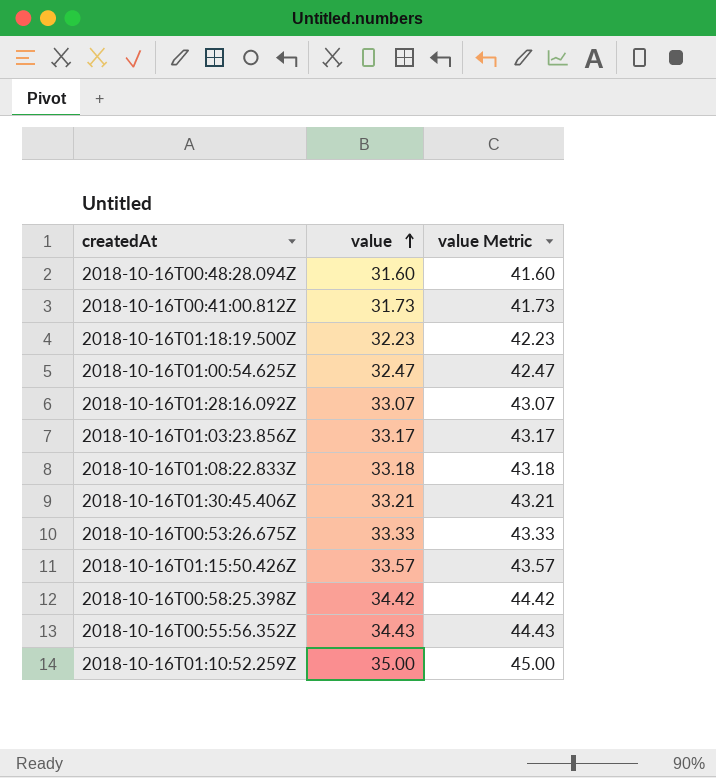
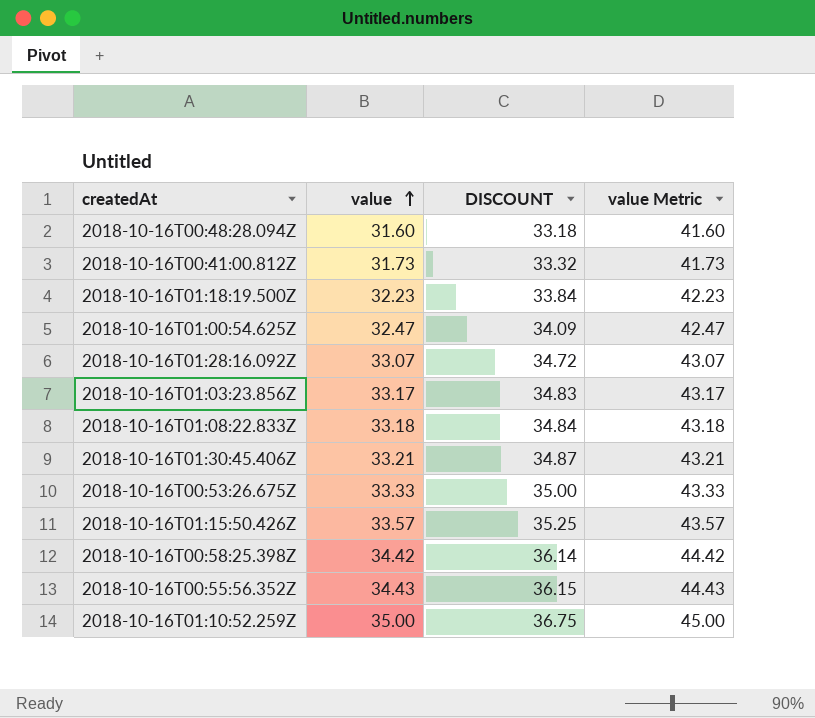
column DISCOUNT | formula: none -> [value] * 1.05

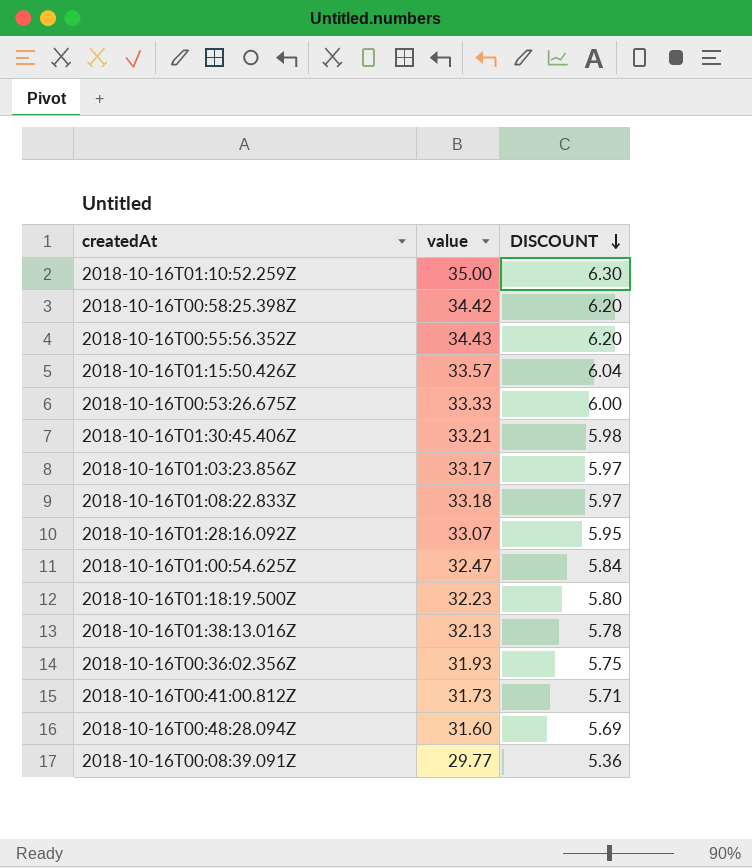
row order: value ascending -> DISCOUNT descending
column value Metric | formula: [value] + 10 -> none
column DISCOUNT | formula: [value] * 1.05 -> [value] * 0.18
row 2018-10-16T01:38:13.016Z: none -> 32.13 | 5.78
row 2018-10-16T00:36:02.356Z: none -> 31.93 | 5.75
row 2018-10-16T00:08:39.091Z: none -> 29.77 | 5.36

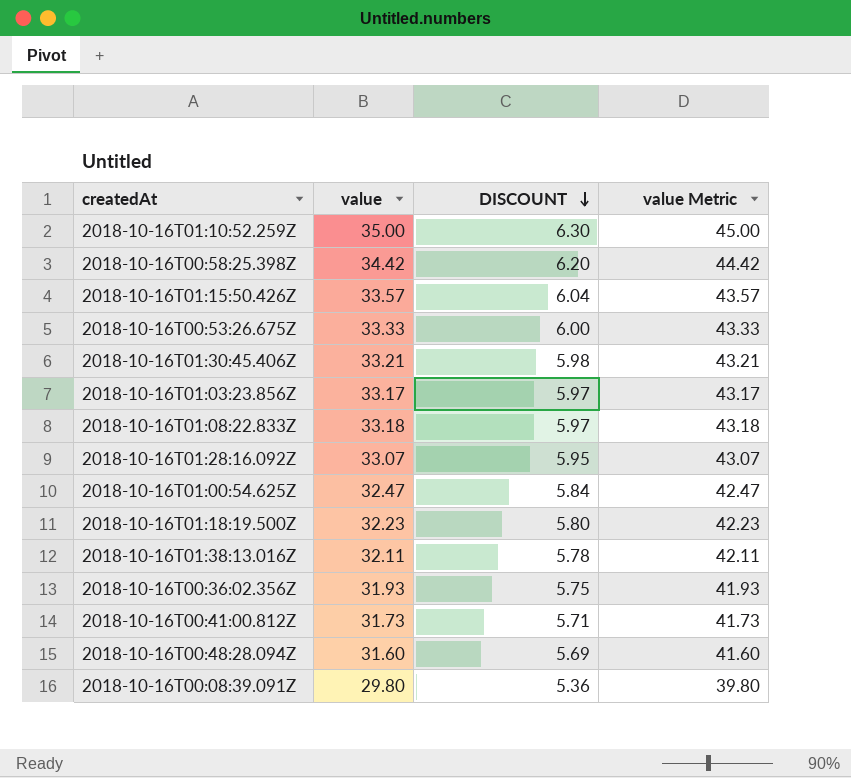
column value Metric | formula: none -> [value] + 10
row 2018-10-16T00:55:56.352Z: 34.43 | 6.20 -> none
2018-10-16T01:38:13.016Z | value: 32.13 -> 32.11
2018-10-16T00:08:39.091Z | value: 29.77 -> 29.80

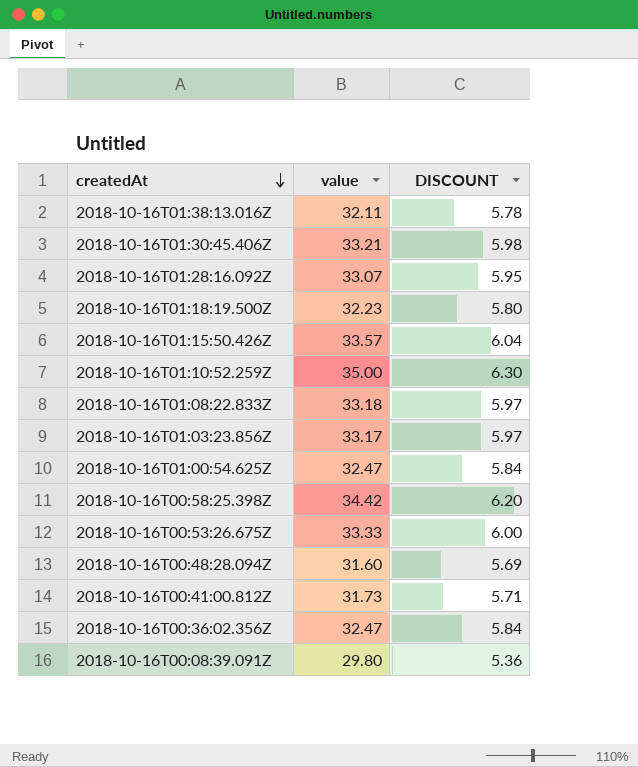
row order: DISCOUNT descending -> createdAt descending
column value Metric | formula: [value] + 10 -> none
2018-10-16T00:36:02.356Z | value: 31.93 -> 32.47
2018-10-16T00:36:02.356Z | DISCOUNT: 5.75 -> 5.84

